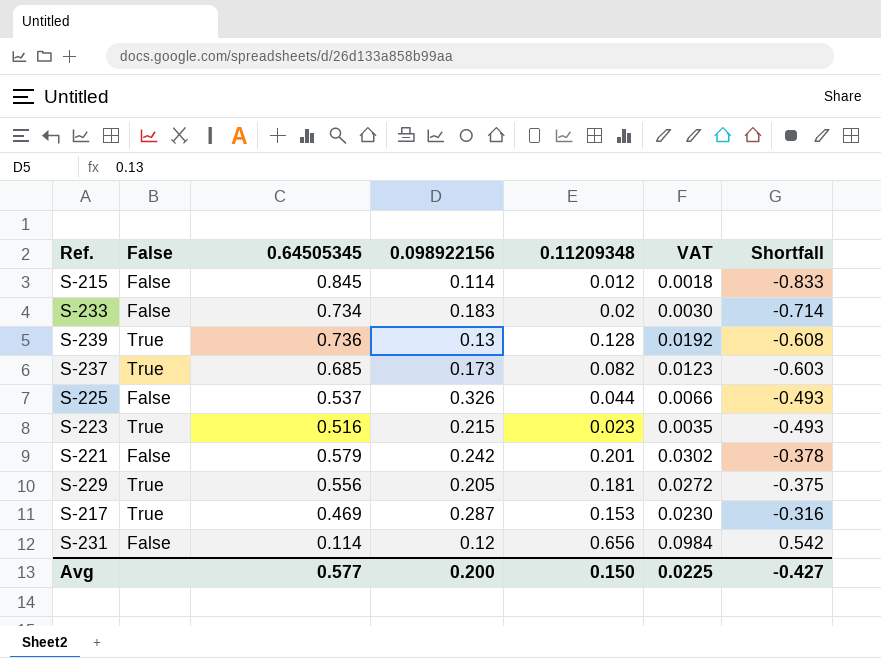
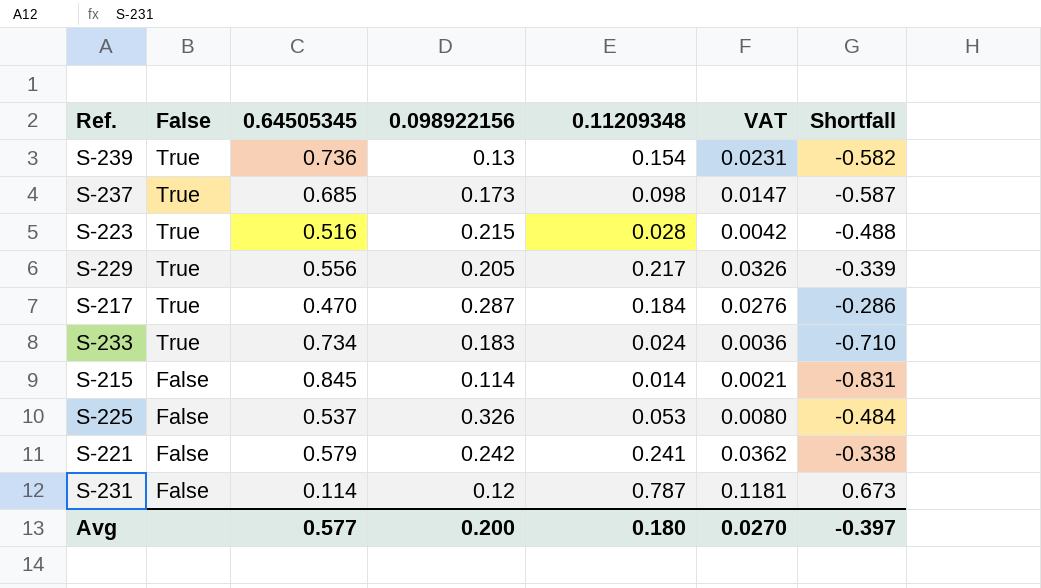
row order: Shortfall ascending -> False descending
S-239 | 0.11209348: 0.128 -> 0.154
S-239 | VAT: 0.0192 -> 0.0231
S-239 | Shortfall: -0.608 -> -0.582
S-237 | 0.11209348: 0.082 -> 0.098
S-237 | VAT: 0.0123 -> 0.0147
S-237 | Shortfall: -0.603 -> -0.587
S-223 | 0.11209348: 0.023 -> 0.028
S-223 | VAT: 0.0035 -> 0.0042
S-223 | Shortfall: -0.493 -> -0.488
S-229 | 0.11209348: 0.181 -> 0.217
S-229 | VAT: 0.0272 -> 0.0326
S-229 | Shortfall: -0.375 -> -0.339
S-217 | 0.64505345: 0.469 -> 0.470
S-217 | 0.11209348: 0.153 -> 0.184
S-217 | VAT: 0.0230 -> 0.0276
S-217 | Shortfall: -0.316 -> -0.286
S-233 | False: False -> True
S-233 | 0.11209348: 0.02 -> 0.024
S-233 | VAT: 0.0030 -> 0.0036
S-233 | Shortfall: -0.714 -> -0.710
S-215 | 0.11209348: 0.012 -> 0.014
S-215 | VAT: 0.0018 -> 0.0021
S-215 | Shortfall: -0.833 -> -0.831
S-225 | 0.11209348: 0.044 -> 0.053
S-225 | VAT: 0.0066 -> 0.0080
S-225 | Shortfall: -0.493 -> -0.484
S-221 | 0.11209348: 0.201 -> 0.241
S-221 | VAT: 0.0302 -> 0.0362
S-221 | Shortfall: -0.378 -> -0.338
S-231 | 0.11209348: 0.656 -> 0.787
S-231 | VAT: 0.0984 -> 0.1181
S-231 | Shortfall: 0.542 -> 0.673
Avg | 0.11209348: 0.150 -> 0.180
Avg | VAT: 0.0225 -> 0.0270
Avg | Shortfall: -0.427 -> -0.397

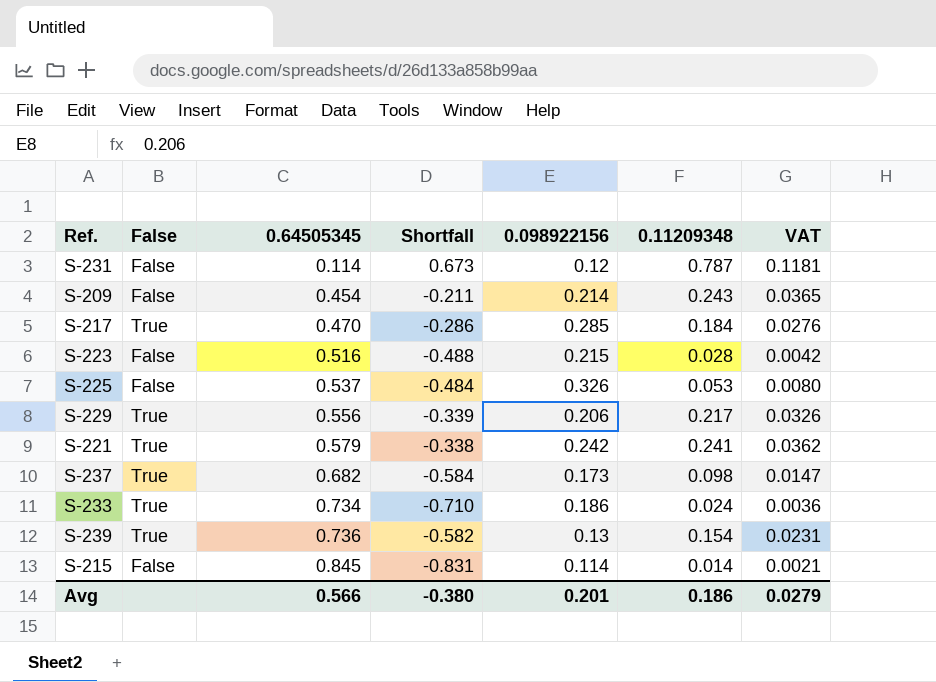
row order: False descending -> 0.64505345 ascending
column Shortfall | position: 7 -> 4
row S-209: none -> False | 0.454 | -0.211 | 0.214 | 0.243 | 0.0365
S-217 | 0.098922156: 0.287 -> 0.285
S-223 | False: True -> False
S-229 | 0.098922156: 0.205 -> 0.206
S-221 | False: False -> True
S-237 | 0.64505345: 0.685 -> 0.682
S-237 | Shortfall: -0.587 -> -0.584
S-233 | 0.098922156: 0.183 -> 0.186
Avg | 0.64505345: 0.577 -> 0.566
Avg | Shortfall: -0.397 -> -0.380
Avg | 0.098922156: 0.200 -> 0.201
Avg | 0.11209348: 0.180 -> 0.186
Avg | VAT: 0.0270 -> 0.0279

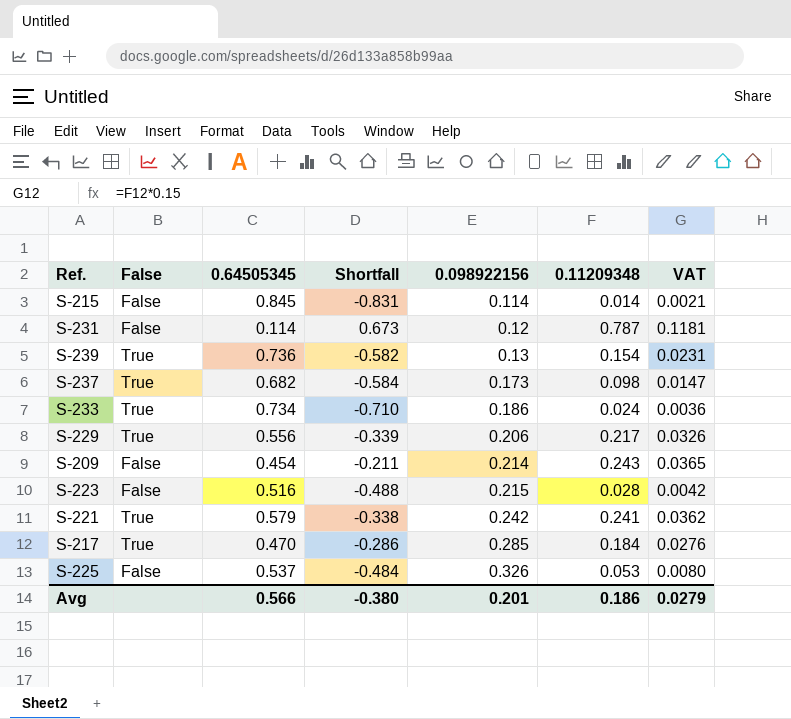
row order: 0.64505345 ascending -> 0.098922156 ascending

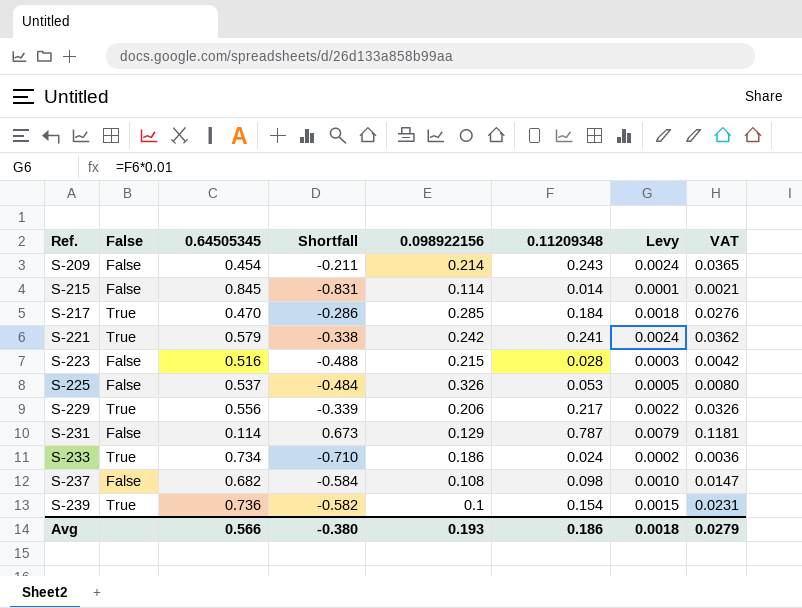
row order: 0.098922156 ascending -> Ref. ascending
column Levy | formula: none -> [0.11209348] * 0.01
S-231 | 0.098922156: 0.12 -> 0.129
S-237 | False: True -> False
S-237 | 0.098922156: 0.173 -> 0.108
S-239 | 0.098922156: 0.13 -> 0.1
Avg | 0.098922156: 0.201 -> 0.193

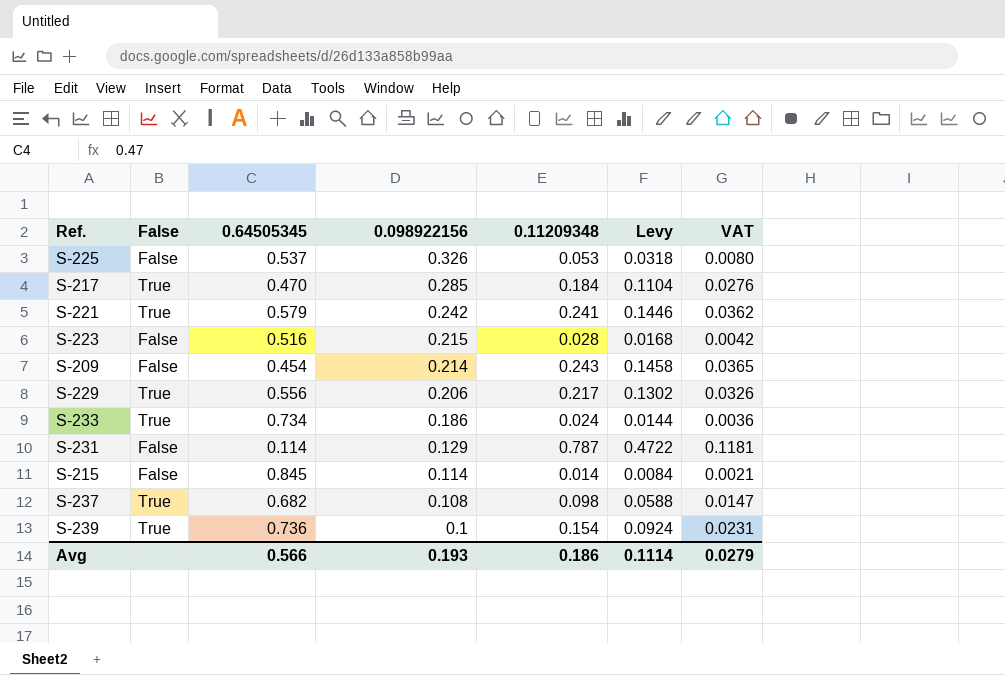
row order: Ref. ascending -> 0.098922156 descending
column Shortfall | formula: [0.11209348] - [0.64505345] -> none
column Levy | formula: [0.11209348] * 0.01 -> [0.11209348] * 0.6
S-237 | False: False -> True
Avg | Levy: 0.0018 -> 0.1114

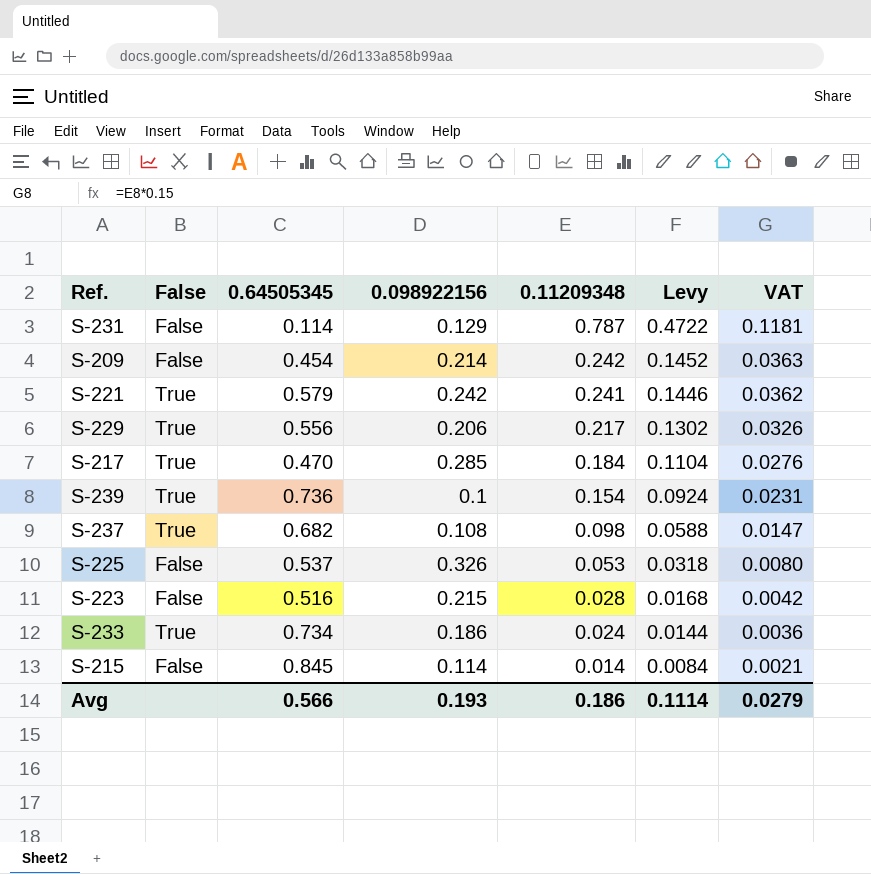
row order: 0.098922156 descending -> 0.11209348 descending
S-209 | 0.11209348: 0.243 -> 0.242
S-209 | Levy: 0.1458 -> 0.1452
S-209 | VAT: 0.0365 -> 0.0363

